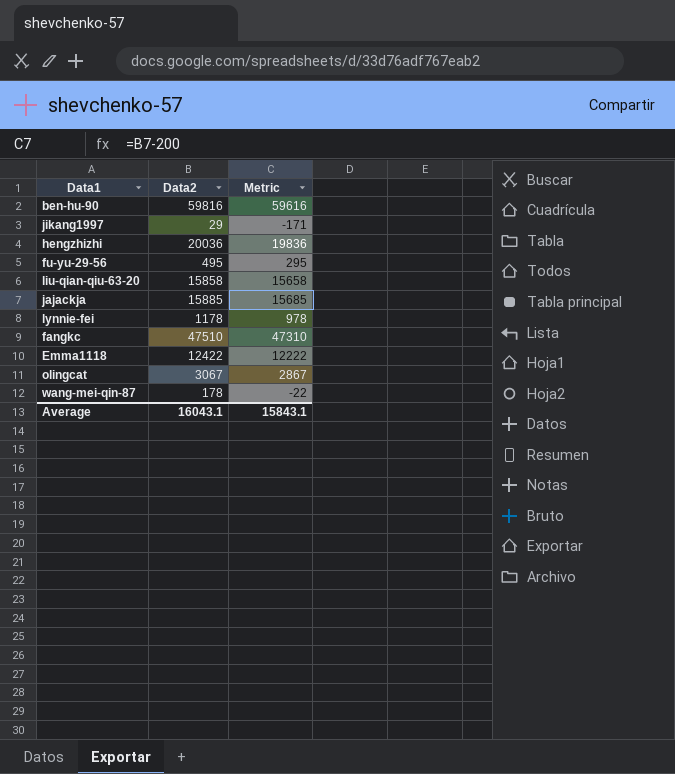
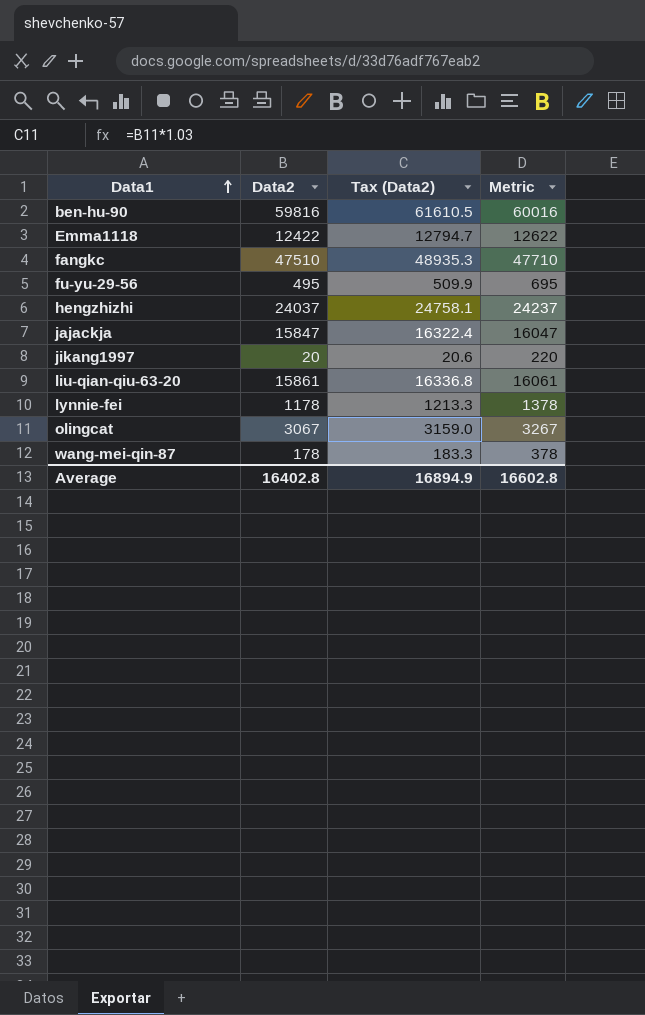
row order: none -> Data1 ascending
column Tax (Data2) | formula: none -> [Data2] * 1.03
column Metric | formula: [Data2] - 200 -> [Data2] + 200
hengzhizhi | Data2: 20036 -> 24037
jajackja | Data2: 15885 -> 15847
jikang1997 | Data2: 29 -> 20
liu-qian-qiu-63-20 | Data2: 15858 -> 15861
Average | Data2: 16043.1 -> 16402.8
Average | Metric: 15843.1 -> 16602.8

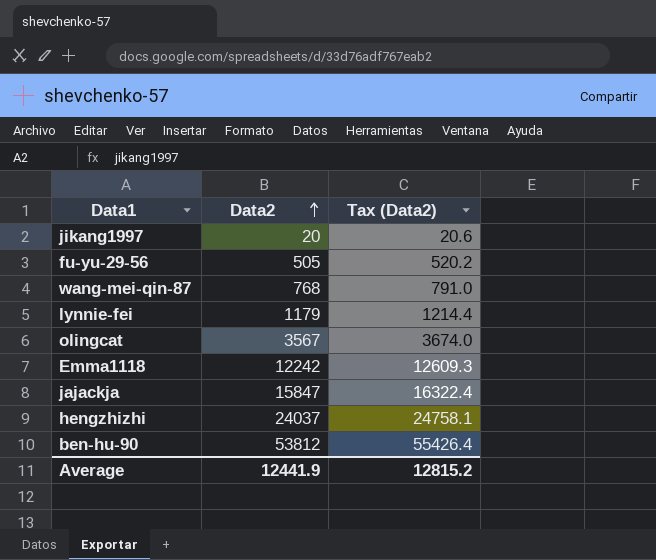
row order: Data1 ascending -> Data2 ascending
column Metric | formula: [Data2] + 200 -> none
row fangkc: 47510 | 48935.3 | 47710 -> none
row liu-qian-qiu-63-20: 15861 | 16336.8 | 16061 -> none
fu-yu-29-56 | Data2: 495 -> 505
fu-yu-29-56 | Tax (Data2): 509.9 -> 520.2
wang-mei-qin-87 | Data2: 178 -> 768
wang-mei-qin-87 | Tax (Data2): 183.3 -> 791.0
lynnie-fei | Data2: 1178 -> 1179
lynnie-fei | Tax (Data2): 1213.3 -> 1214.4
olingcat | Data2: 3067 -> 3567
olingcat | Tax (Data2): 3159.0 -> 3674.0
Emma1118 | Data2: 12422 -> 12242
Emma1118 | Tax (Data2): 12794.7 -> 12609.3
ben-hu-90 | Data2: 59816 -> 53812
ben-hu-90 | Tax (Data2): 61610.5 -> 55426.4
Average | Data2: 16402.8 -> 12441.9
Average | Tax (Data2): 16894.9 -> 12815.2

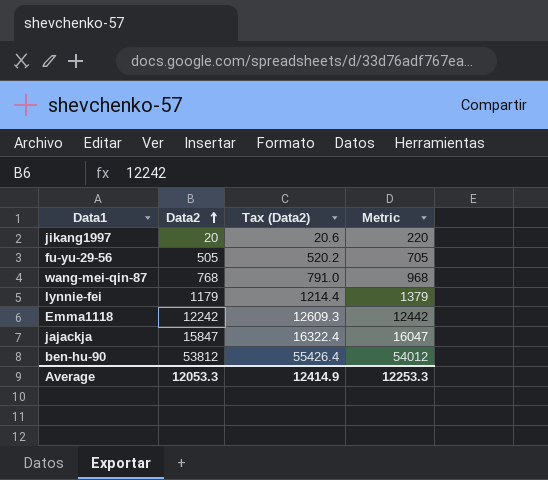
column Metric | formula: none -> [Data2] + 200
row olingcat: 3567 | 3674.0 -> none
row hengzhizhi: 24037 | 24758.1 -> none
Average | Data2: 12441.9 -> 12053.3
Average | Tax (Data2): 12815.2 -> 12414.9

